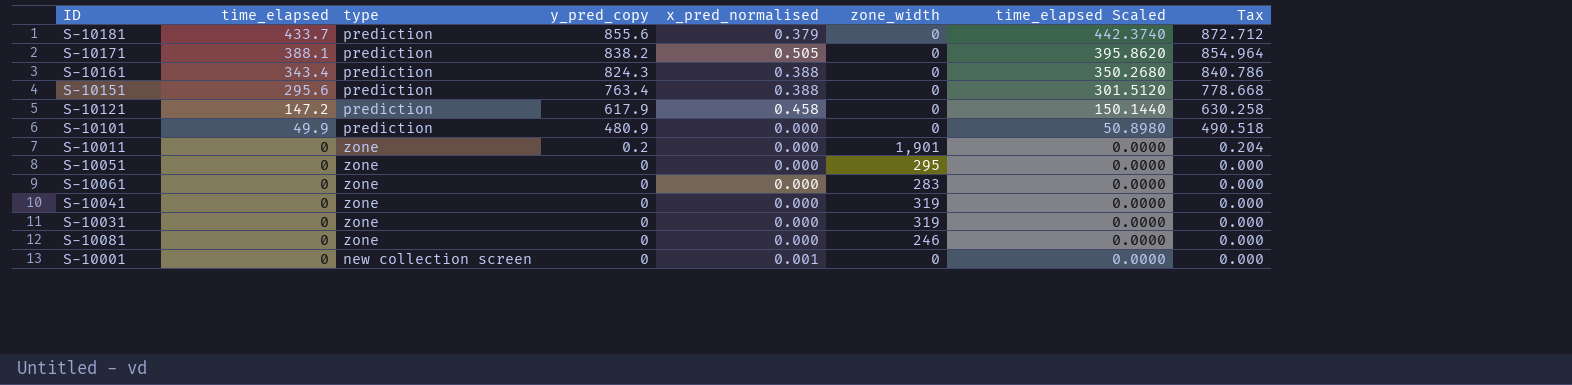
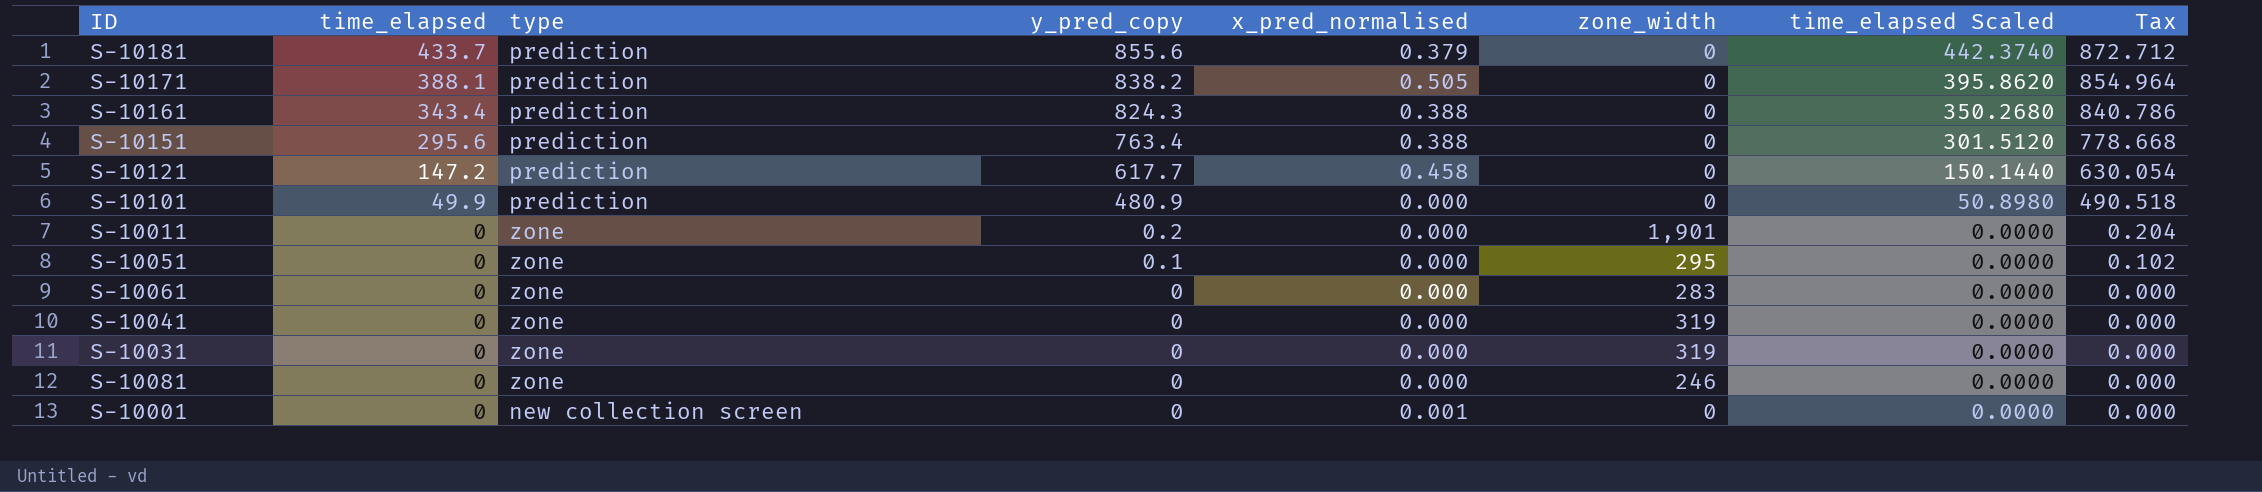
S-10121 | y_pred_copy: 617.9 -> 617.7
S-10121 | Tax: 630.258 -> 630.054
S-10051 | y_pred_copy: 0 -> 0.1
S-10051 | Tax: 0.000 -> 0.102

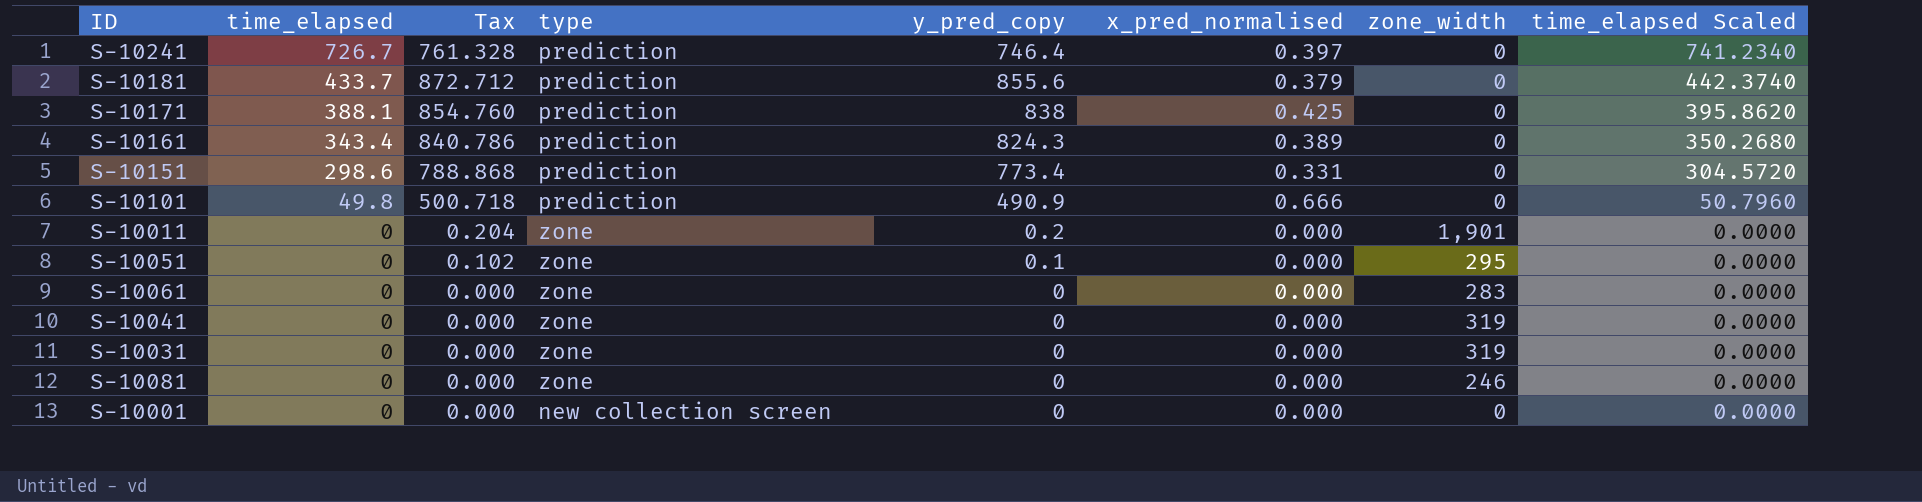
column Tax | position: 8 -> 3
row S-10121: 147.2 | prediction | 617.7 | 0.458 | 0 | 150.1440 | 630.054 -> none
row S-10241: none -> 726.7 | 761.328 | prediction | 746.4 | 0.397 | 0 | 741.2340
S-10171 | Tax: 854.964 -> 854.760
S-10171 | y_pred_copy: 838.2 -> 838
S-10171 | x_pred_normalised: 0.505 -> 0.425
S-10161 | x_pred_normalised: 0.388 -> 0.389
S-10151 | time_elapsed: 295.6 -> 298.6
S-10151 | Tax: 778.668 -> 788.868
S-10151 | y_pred_copy: 763.4 -> 773.4
S-10151 | x_pred_normalised: 0.388 -> 0.331
S-10151 | time_elapsed Scaled: 301.5120 -> 304.5720
S-10101 | time_elapsed: 49.9 -> 49.8
S-10101 | Tax: 490.518 -> 500.718
S-10101 | y_pred_copy: 480.9 -> 490.9
S-10101 | x_pred_normalised: 0.000 -> 0.666
S-10101 | time_elapsed Scaled: 50.8980 -> 50.7960
S-10001 | x_pred_normalised: 0.001 -> 0.000

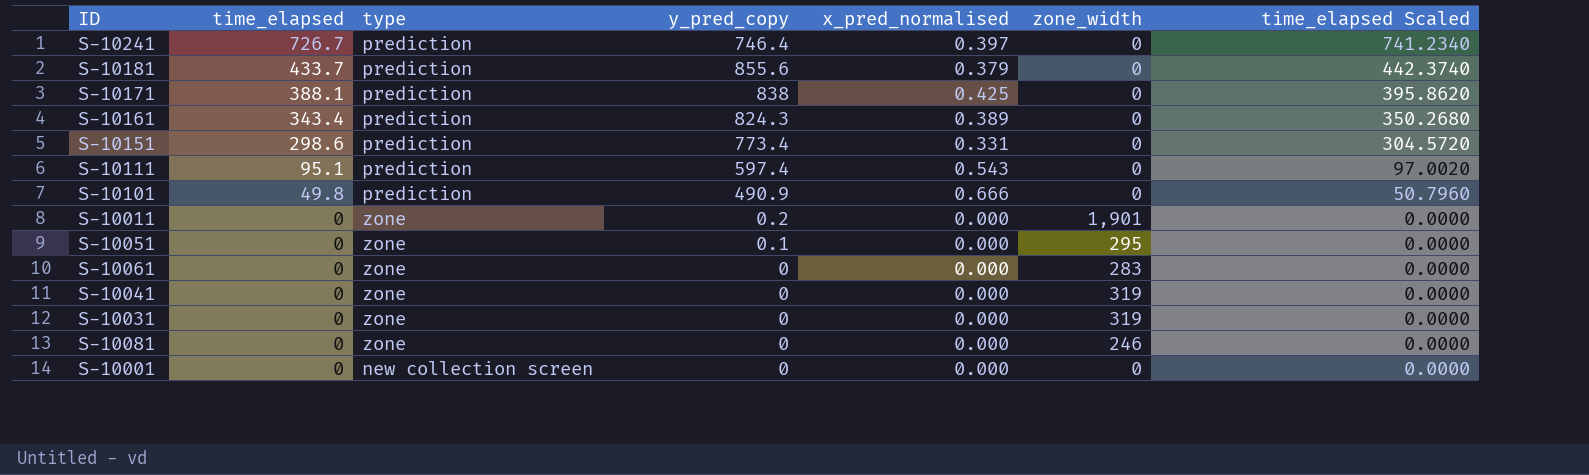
column Tax | formula: [y_pred_copy] * 1.02 -> none
row S-10111: none -> 95.1 | prediction | 597.4 | 0.543 | 0 | 97.0020

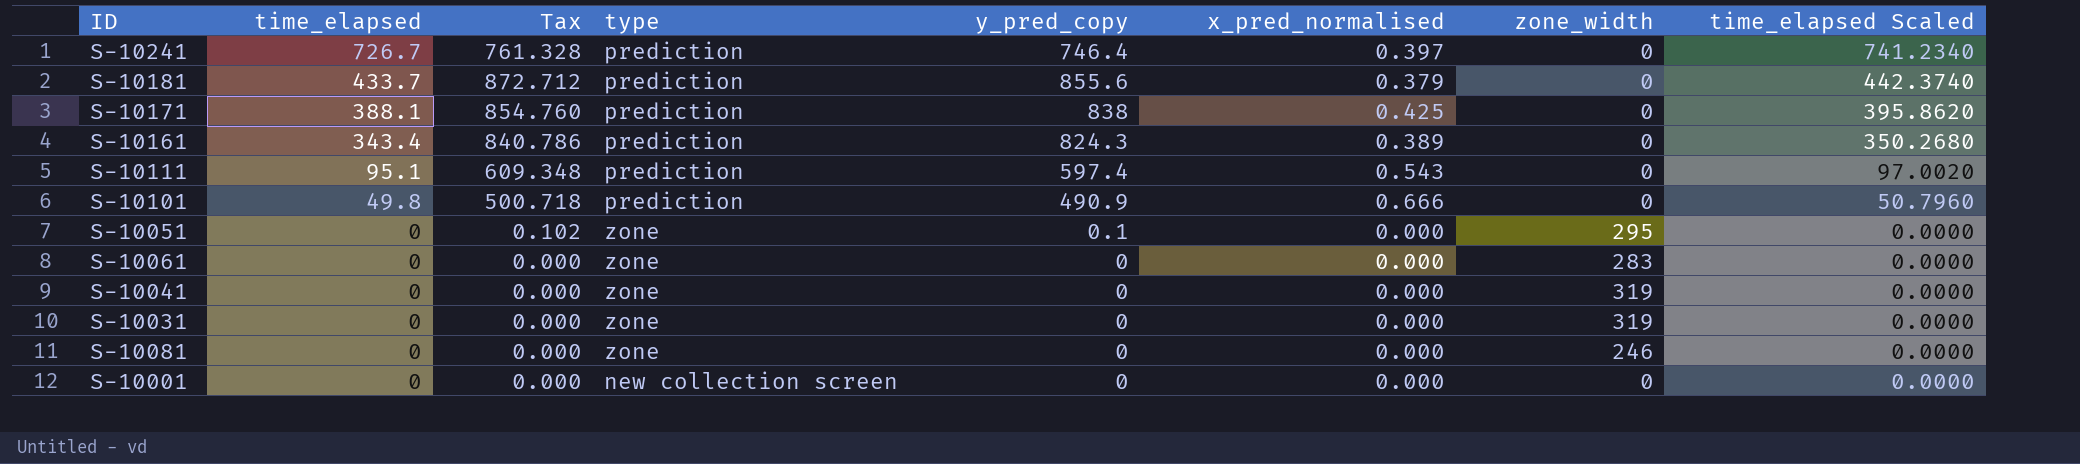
column Tax | formula: none -> [y_pred_copy] * 1.02
row S-10151: 298.6 | prediction | 773.4 | 0.331 | 0 | 304.5720 -> none
row S-10011: 0 | zone | 0.2 | 0.000 | 1,901 | 0.0000 -> none

